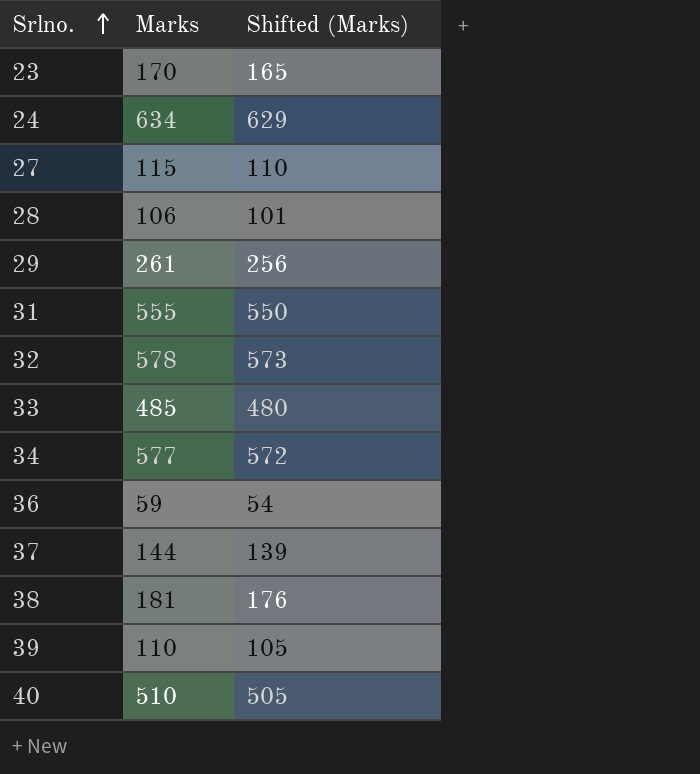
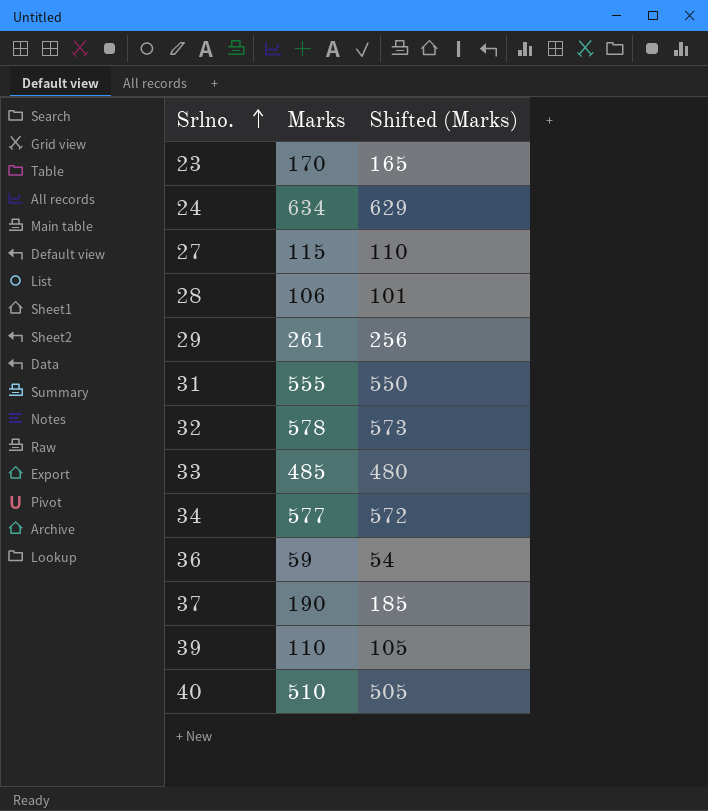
row 38: 181 | 176 -> none
37 | Marks: 144 -> 190
37 | Shifted (Marks): 139 -> 185

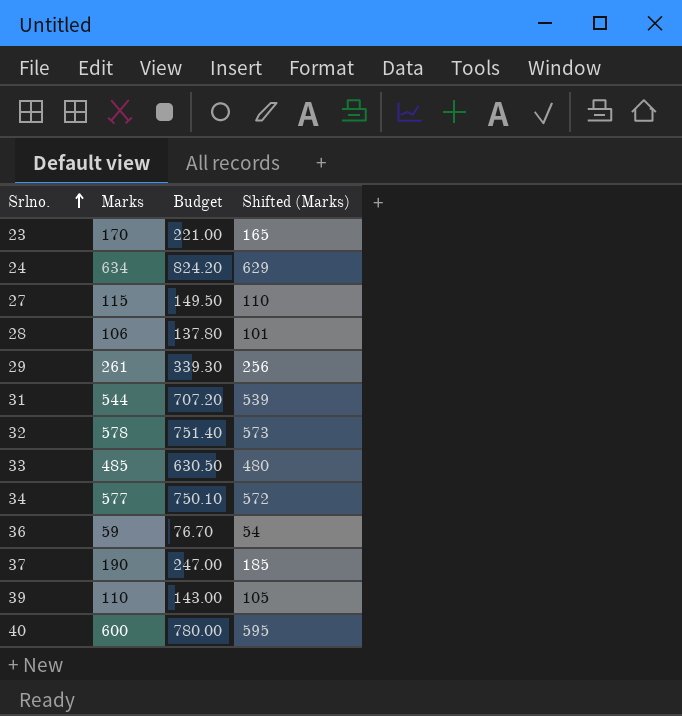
column Budget | formula: none -> [Marks] * 1.3
31 | Marks: 555 -> 544
31 | Shifted (Marks): 550 -> 539
40 | Marks: 510 -> 600
40 | Shifted (Marks): 505 -> 595

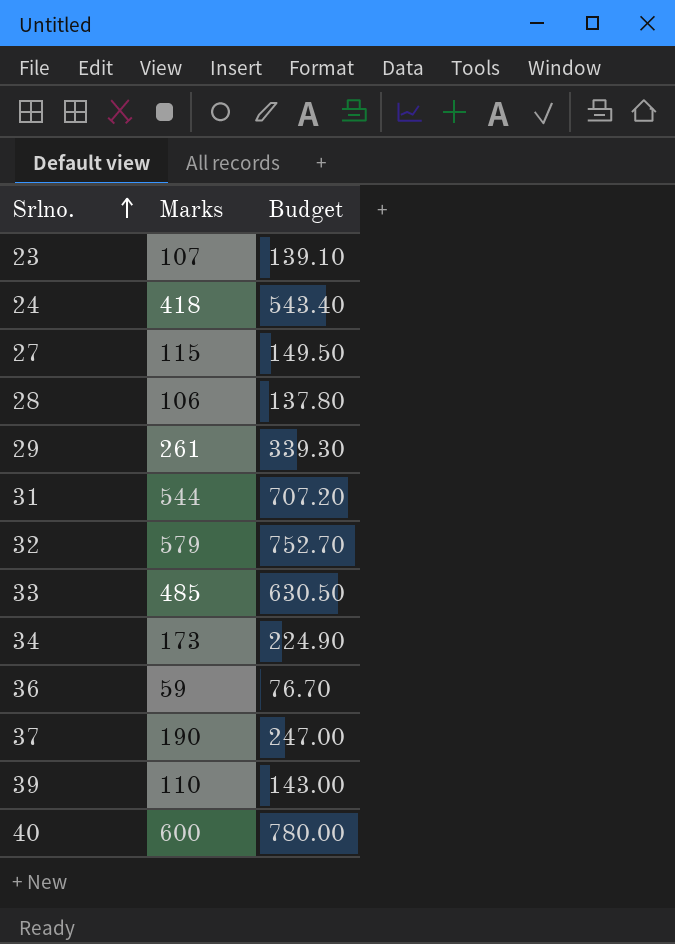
column Shifted (Marks) | formula: [Marks] - 5 -> none
23 | Marks: 170 -> 107
23 | Budget: 221.00 -> 139.10
24 | Marks: 634 -> 418
24 | Budget: 824.20 -> 543.40
32 | Marks: 578 -> 579
32 | Budget: 751.40 -> 752.70
34 | Marks: 577 -> 173
34 | Budget: 750.10 -> 224.90

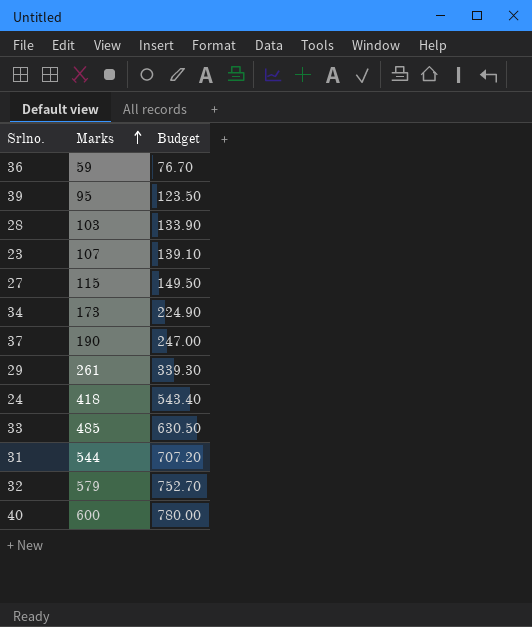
row order: Srlno. ascending -> Marks ascending
39 | Marks: 110 -> 95
39 | Budget: 143.00 -> 123.50
28 | Marks: 106 -> 103
28 | Budget: 137.80 -> 133.90

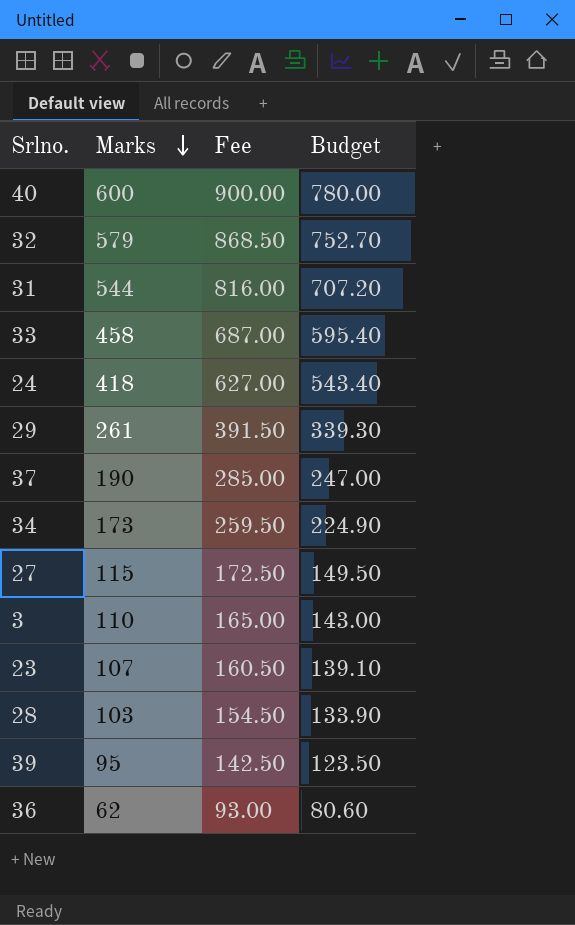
row order: Marks ascending -> Marks descending
column Fee | formula: none -> [Marks] * 1.5
33 | Marks: 485 -> 458
33 | Budget: 630.50 -> 595.40
row 3: none -> 110 | 165.00 | 143.00
36 | Marks: 59 -> 62
36 | Budget: 76.70 -> 80.60

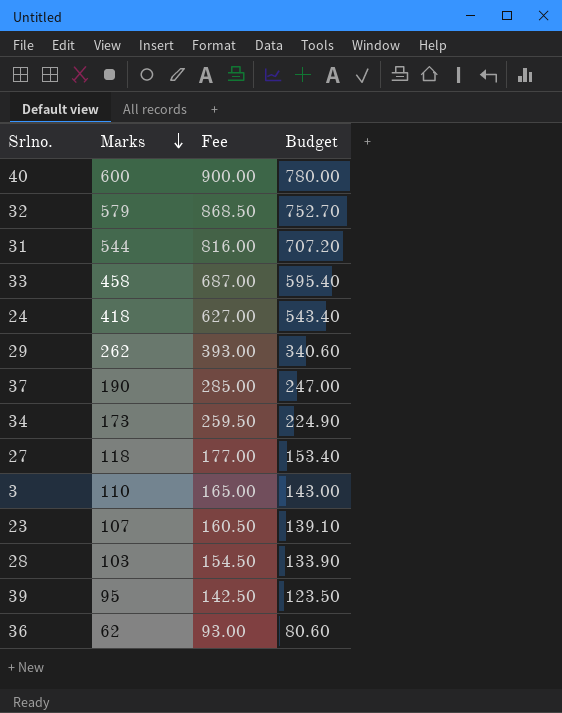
29 | Marks: 261 -> 262
29 | Fee: 391.50 -> 393.00
29 | Budget: 339.30 -> 340.60
27 | Marks: 115 -> 118
27 | Fee: 172.50 -> 177.00
27 | Budget: 149.50 -> 153.40

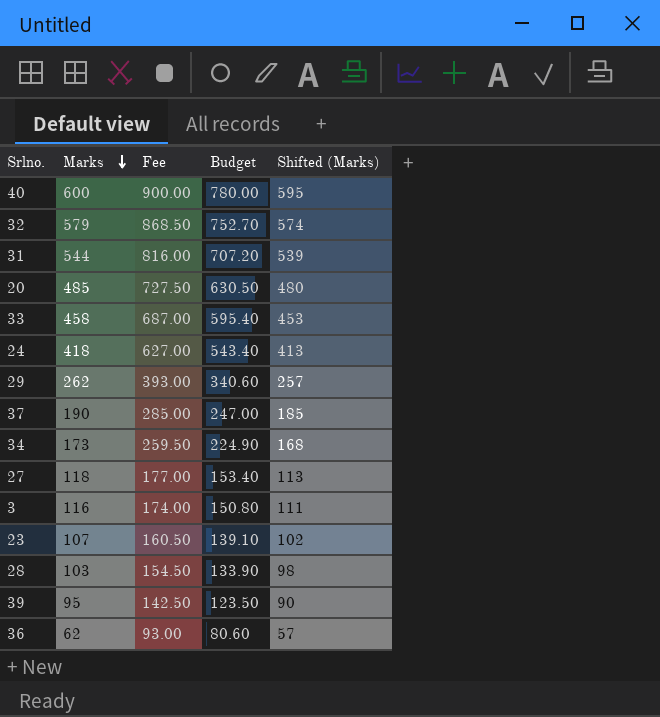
column Shifted (Marks) | formula: none -> [Marks] - 5
row 20: none -> 485 | 727.50 | 630.50 | 480
3 | Marks: 110 -> 116
3 | Fee: 165.00 -> 174.00
3 | Budget: 143.00 -> 150.80

